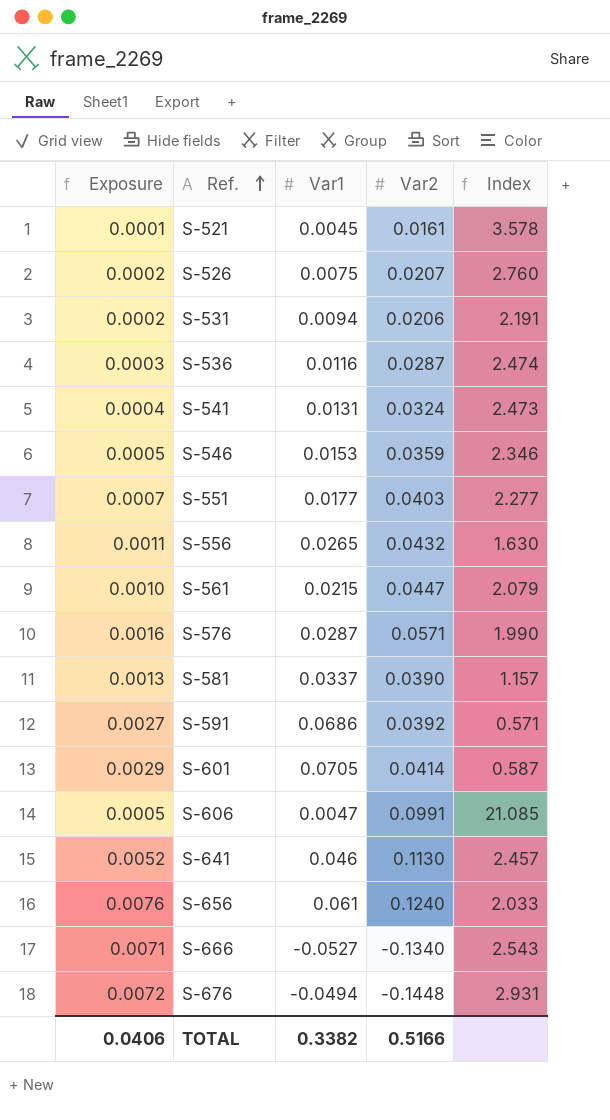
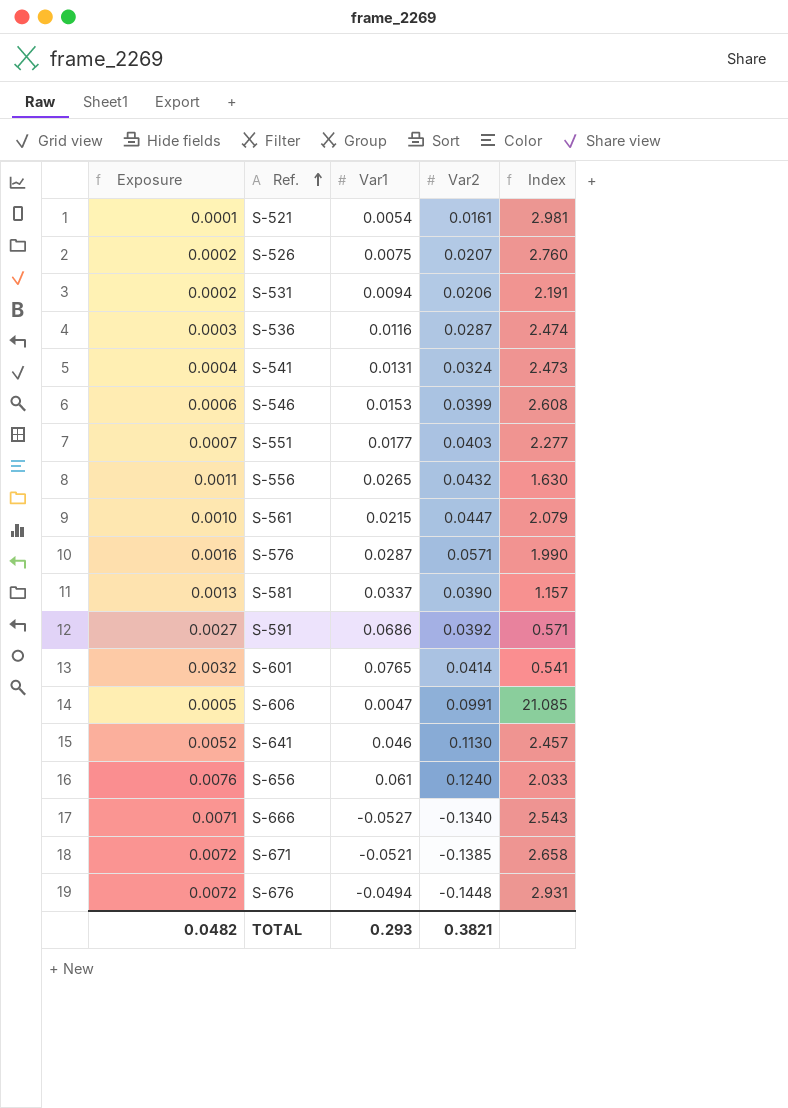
S-521 | Var1: 0.0045 -> 0.0054
S-521 | Index: 3.578 -> 2.981
S-546 | Exposure: 0.0005 -> 0.0006
S-546 | Var2: 0.0359 -> 0.0399
S-546 | Index: 2.346 -> 2.608
S-601 | Exposure: 0.0029 -> 0.0032
S-601 | Var1: 0.0705 -> 0.0765
S-601 | Index: 0.587 -> 0.541
row S-671: none -> 0.0072 | -0.0521 | -0.1385 | 2.658
TOTAL | Exposure: 0.0406 -> 0.0482
TOTAL | Var1: 0.3382 -> 0.293
TOTAL | Var2: 0.5166 -> 0.3821

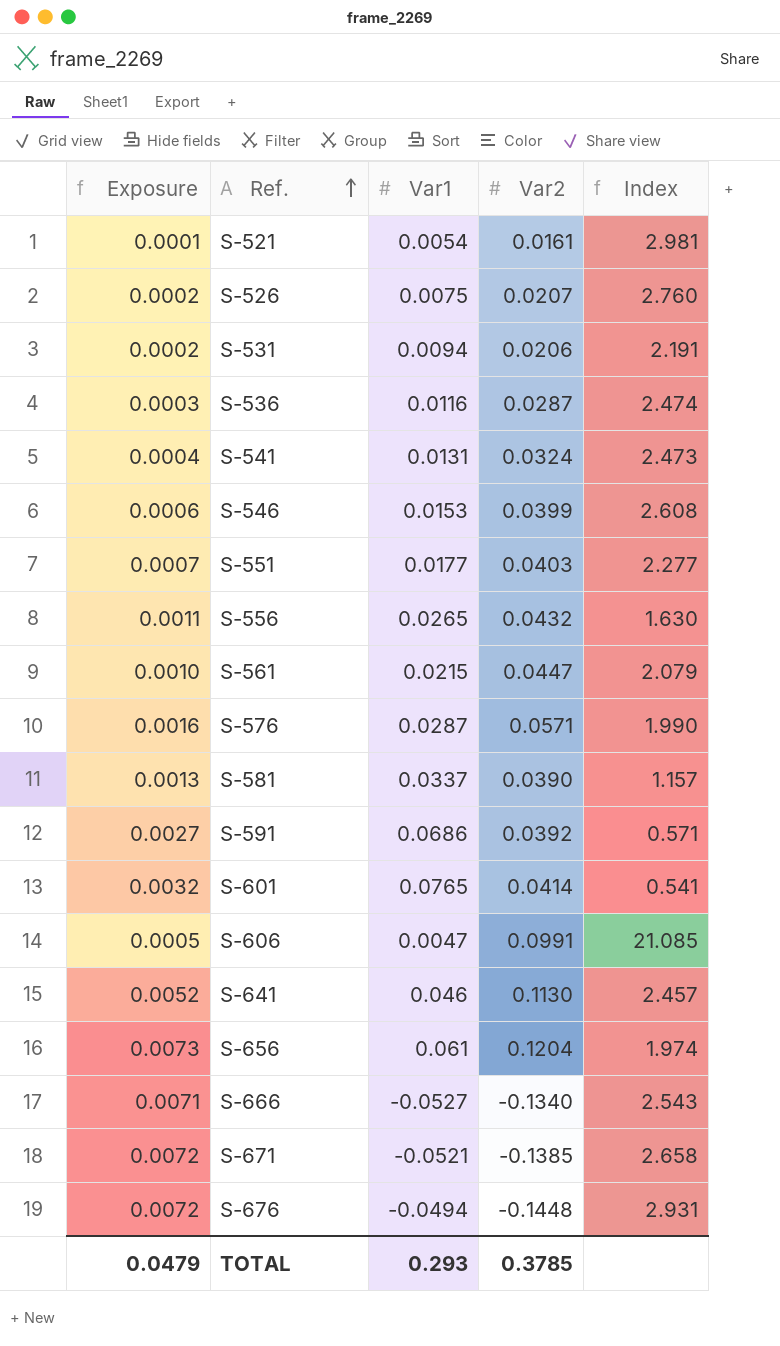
S-656 | Exposure: 0.0076 -> 0.0073
S-656 | Var2: 0.1240 -> 0.1204
S-656 | Index: 2.033 -> 1.974
TOTAL | Exposure: 0.0482 -> 0.0479
TOTAL | Var2: 0.3821 -> 0.3785

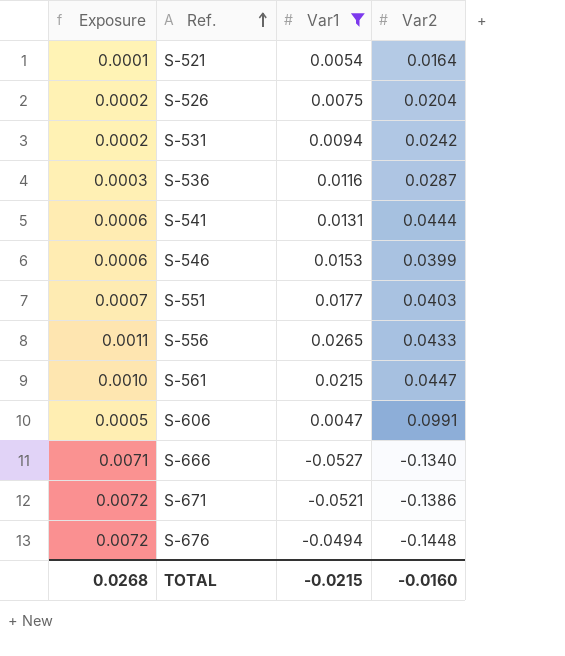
filter: none -> Var1 <= 0.0265
column Index | formula: [Var2] / [Var1] -> none
S-521 | Var2: 0.0161 -> 0.0164
S-526 | Var2: 0.0207 -> 0.0204
S-531 | Var2: 0.0206 -> 0.0242
S-541 | Exposure: 0.0004 -> 0.0006
S-541 | Var2: 0.0324 -> 0.0444
S-556 | Var2: 0.0432 -> 0.0433
S-671 | Var2: -0.1385 -> -0.1386
TOTAL | Exposure: 0.0479 -> 0.0268
TOTAL | Var1: 0.293 -> -0.0215
TOTAL | Var2: 0.3785 -> -0.0160

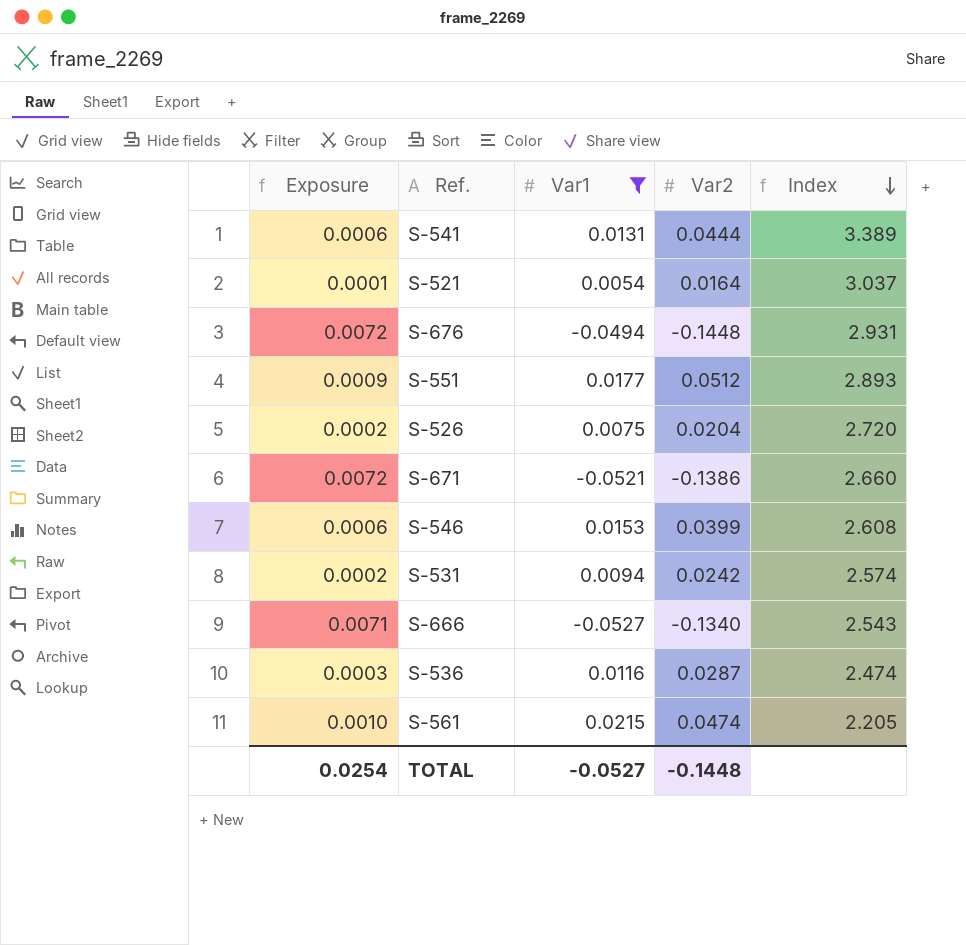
row order: Ref. ascending -> Index descending
column Index | formula: none -> [Var2] / [Var1]
row S-556: 0.0011 | 0.0265 | 0.0433 -> none
row S-606: 0.0005 | 0.0047 | 0.0991 -> none
S-551 | Exposure: 0.0007 -> 0.0009
S-551 | Var2: 0.0403 -> 0.0512
S-561 | Var2: 0.0447 -> 0.0474
TOTAL | Exposure: 0.0268 -> 0.0254
TOTAL | Var1: -0.0215 -> -0.0527
TOTAL | Var2: -0.0160 -> -0.1448

